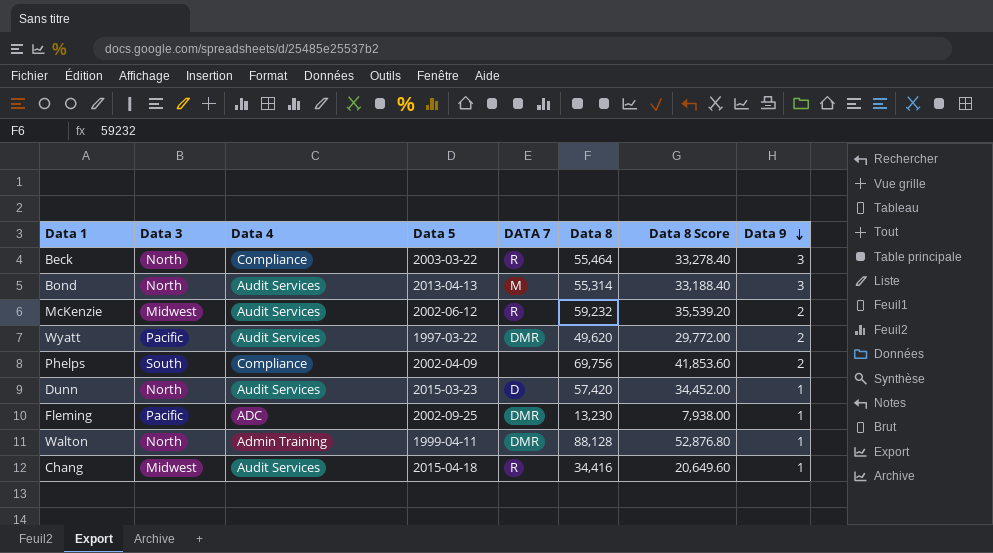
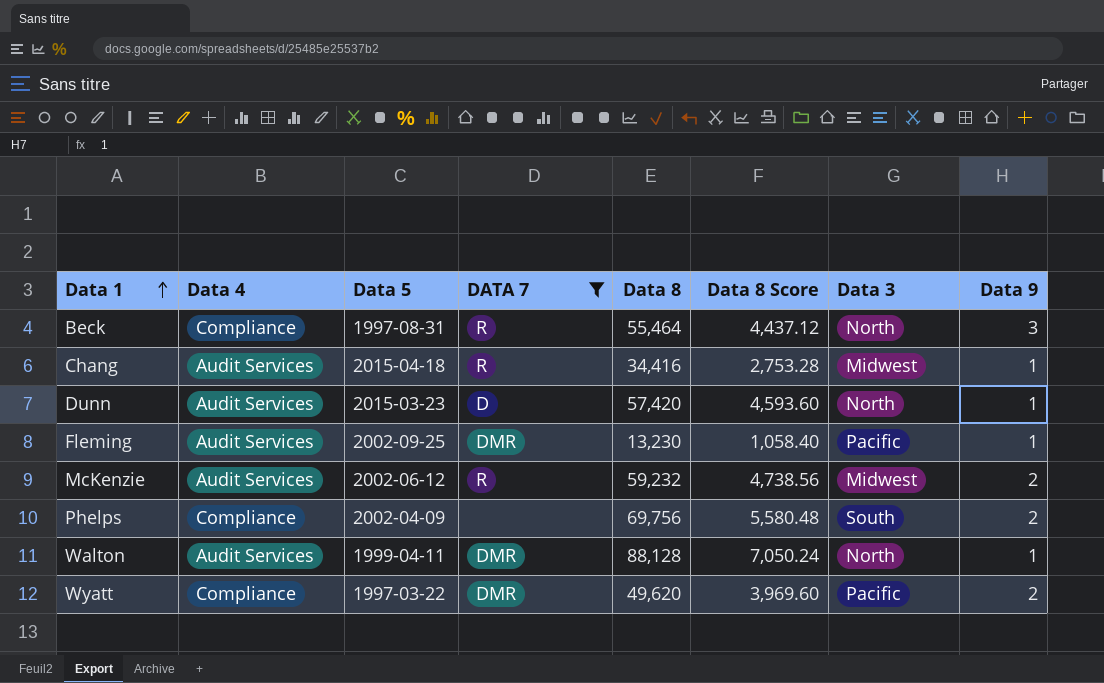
filter: none -> DATA 7 != M
row order: Data 9 descending -> Data 1 ascending
column Data 8 Score | formula: [Data 8] * 0.6 -> [Data 8] * 0.08
column Data 3 | position: 2 -> 7
Beck | Data 5: 2003-03-22 -> 1997-08-31
Fleming | Data 4: ADC -> Audit Services
Walton | Data 4: Admin Training -> Audit Services
Wyatt | Data 4: Audit Services -> Compliance

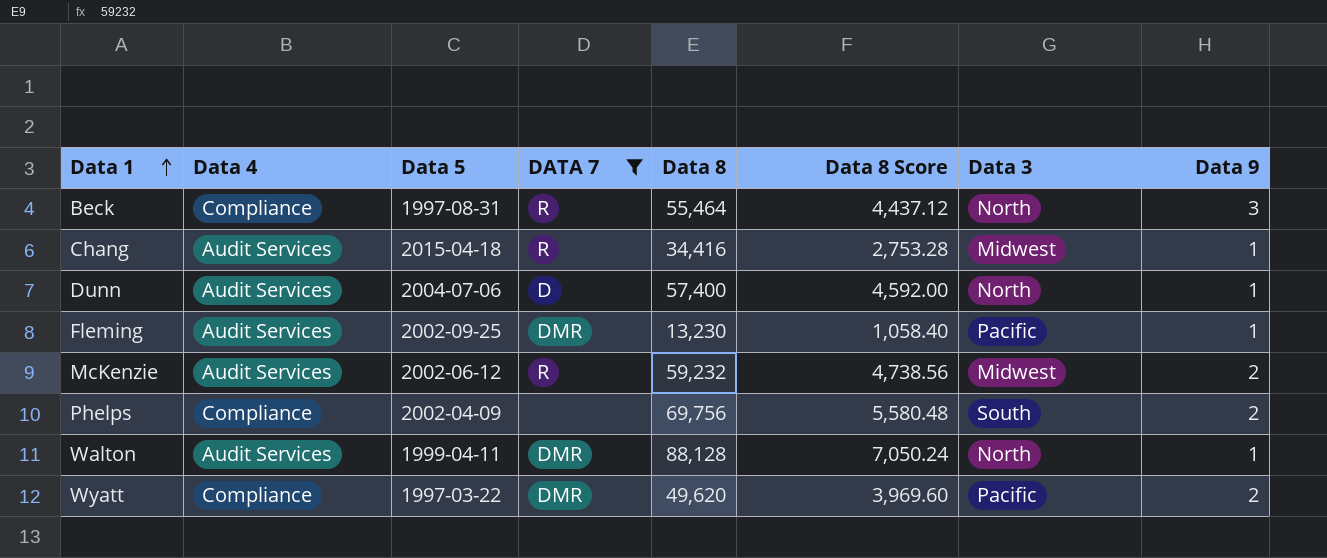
Dunn | Data 5: 2015-03-23 -> 2004-07-06
Dunn | Data 8: 57,420 -> 57,400
Dunn | Data 8 Score: 4,593.60 -> 4,592.00

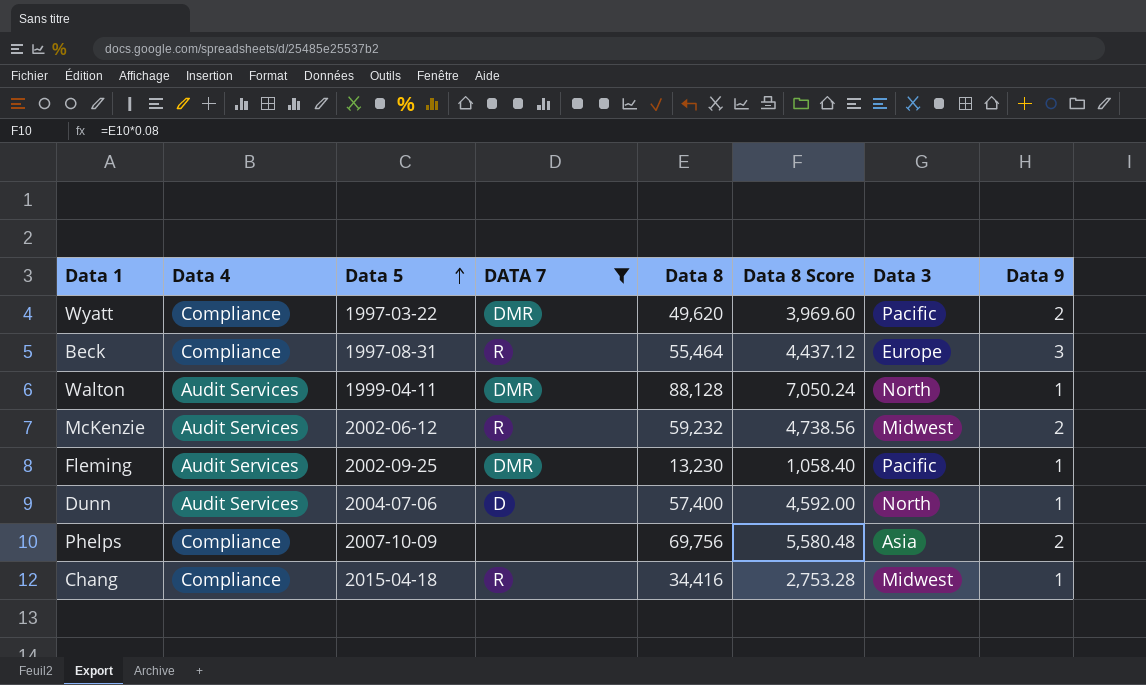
row order: Data 1 ascending -> Data 5 ascending
Beck | Data 3: North -> Europe
Phelps | Data 5: 2002-04-09 -> 2007-10-09
Phelps | Data 3: South -> Asia
Chang | Data 4: Audit Services -> Compliance

